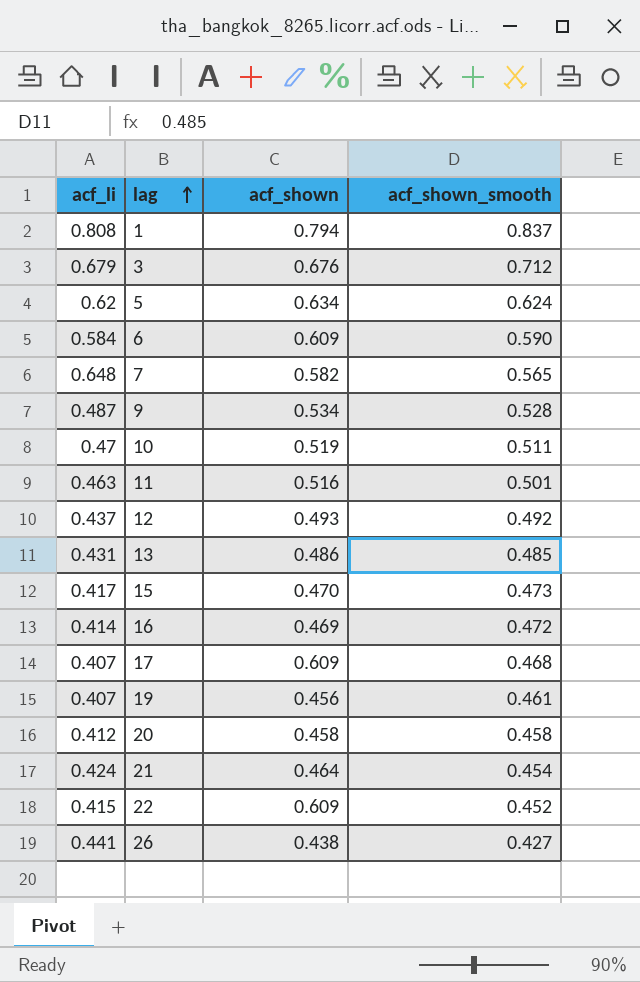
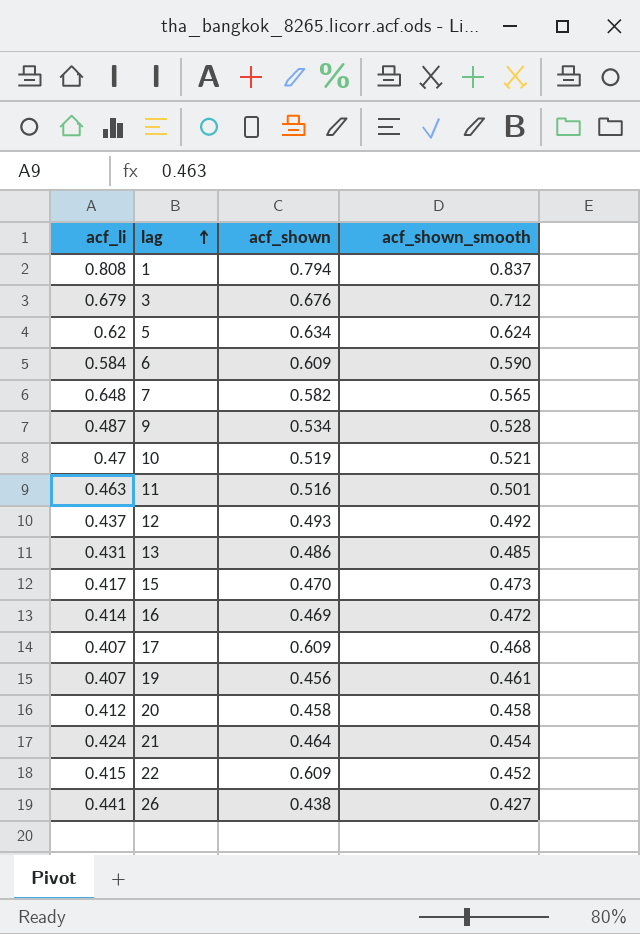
10 | acf_shown_smooth: 0.511 -> 0.521

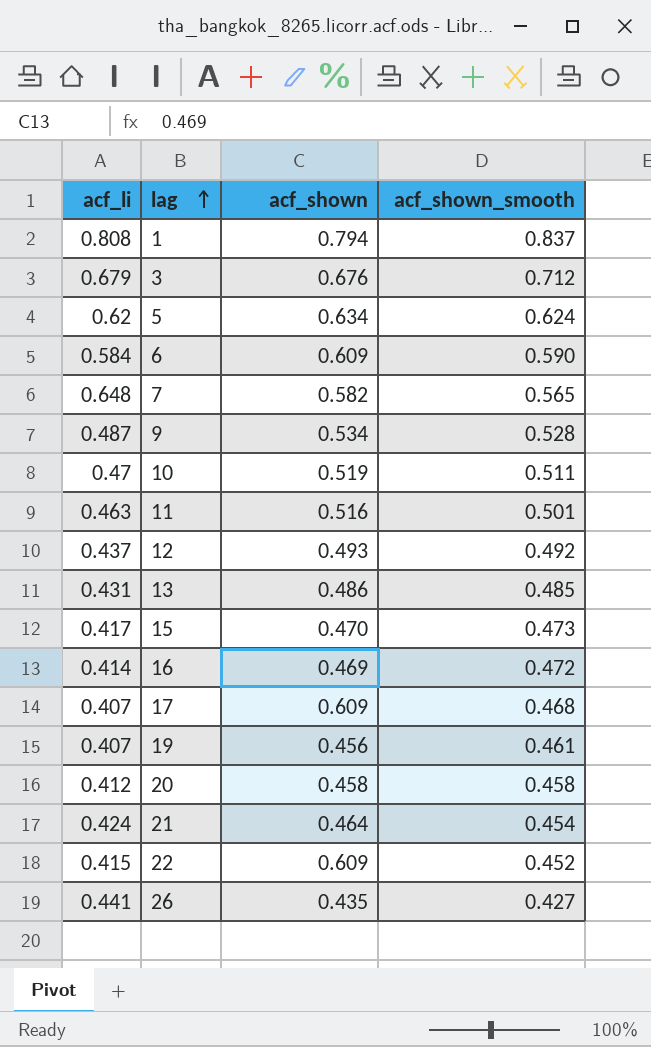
10 | acf_shown_smooth: 0.521 -> 0.511
26 | acf_shown: 0.438 -> 0.435

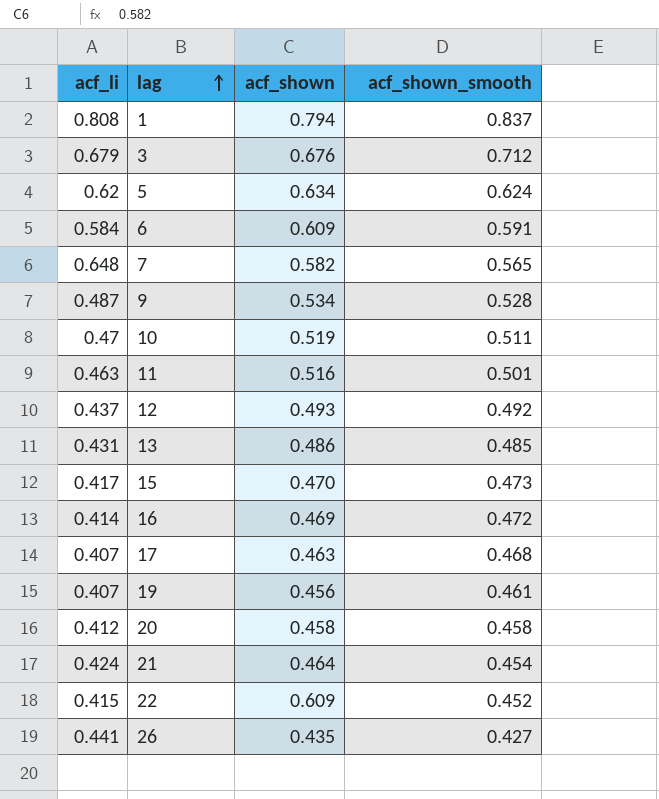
6 | acf_shown_smooth: 0.590 -> 0.591
17 | acf_shown: 0.609 -> 0.463

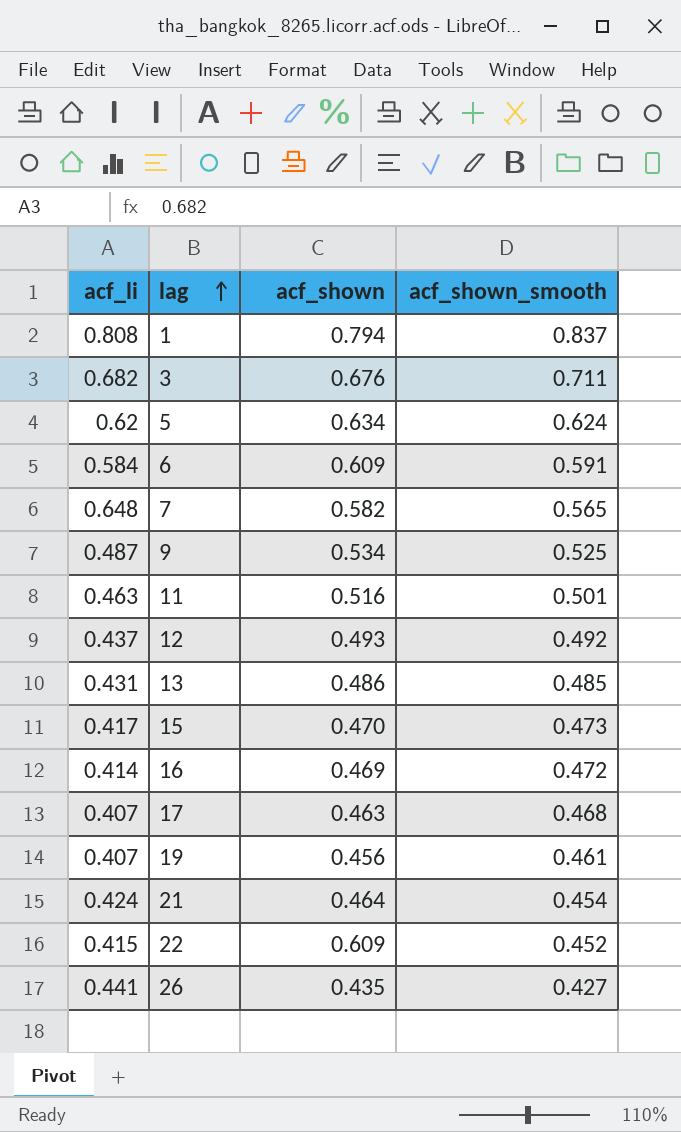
row 10: 0.47 | 0.519 | 0.511 -> none
row 20: 0.412 | 0.458 | 0.458 -> none
3 | acf_li: 0.679 -> 0.682
3 | acf_shown_smooth: 0.712 -> 0.711
9 | acf_shown_smooth: 0.528 -> 0.525

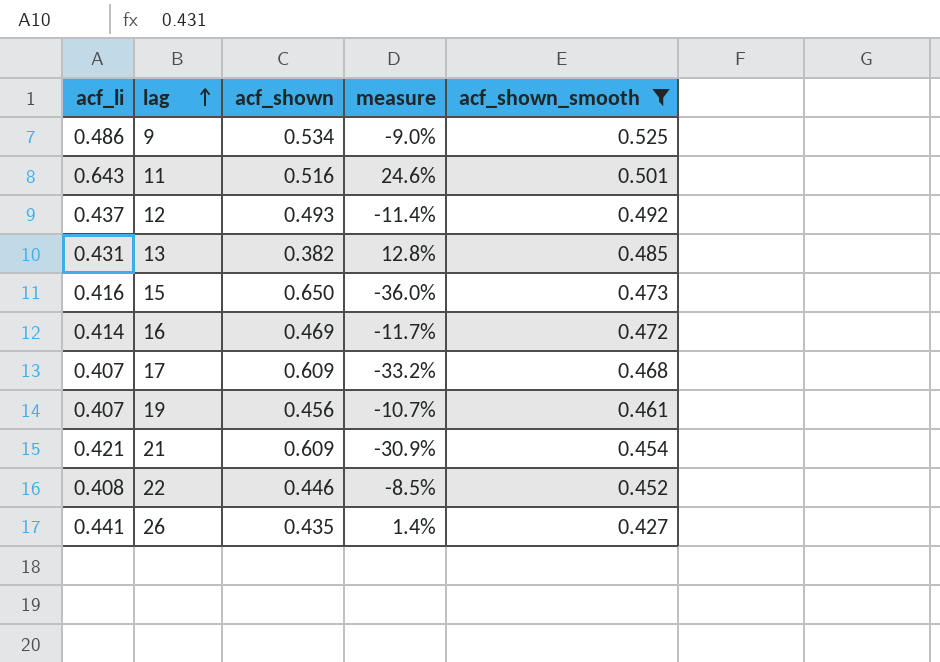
filter: none -> acf_shown_smooth <= 0.525
column measure | formula: none -> ([acf_li] - [acf_shown]) / [acf_shown]
9 | acf_li: 0.487 -> 0.486
11 | acf_li: 0.463 -> 0.643
13 | acf_shown: 0.486 -> 0.382
15 | acf_li: 0.417 -> 0.416
15 | acf_shown: 0.470 -> 0.650
17 | acf_shown: 0.463 -> 0.609
21 | acf_li: 0.424 -> 0.421
21 | acf_shown: 0.464 -> 0.609
22 | acf_li: 0.415 -> 0.408
22 | acf_shown: 0.609 -> 0.446

